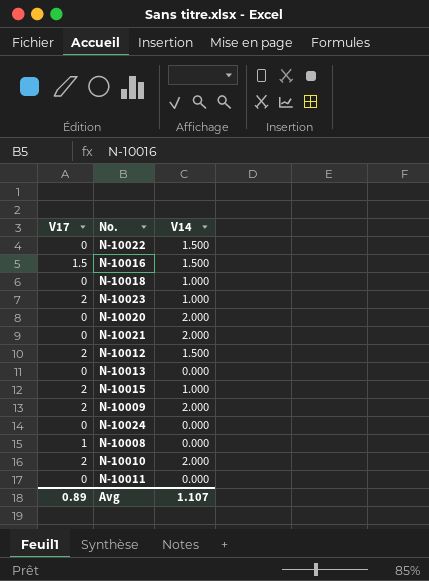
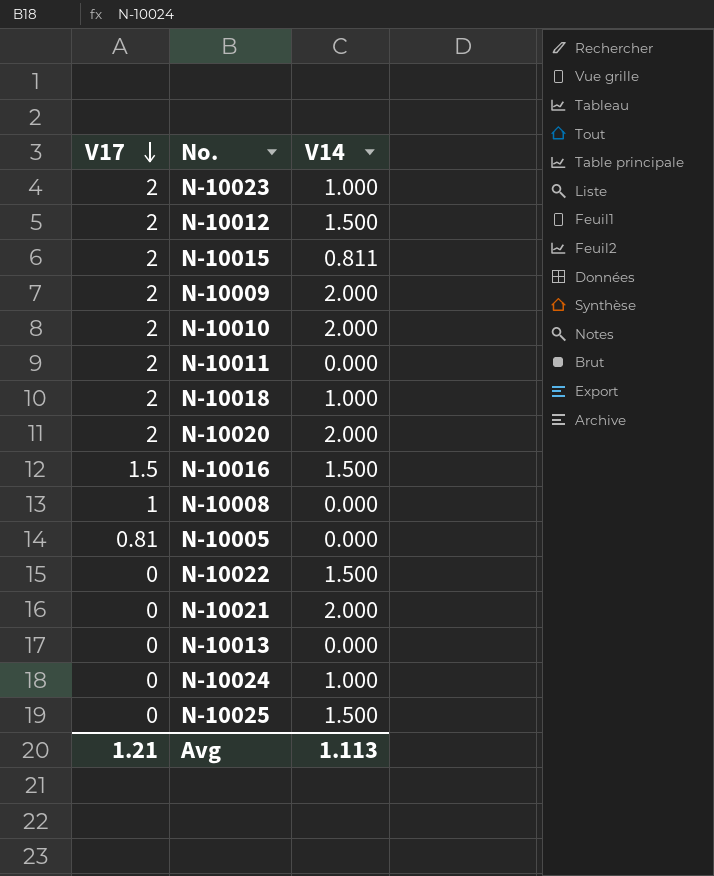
row order: none -> V17 descending
N-10015 | V14: 1.000 -> 0.811
N-10011 | V17: 0 -> 2
N-10018 | V17: 0 -> 2
N-10020 | V17: 0 -> 2
row N-10005: none -> 0.81 | 0.000
N-10024 | V14: 0.000 -> 1.000
row N-10025: none -> 0 | 1.500
Avg | V17: 0.89 -> 1.21
Avg | V14: 1.107 -> 1.113

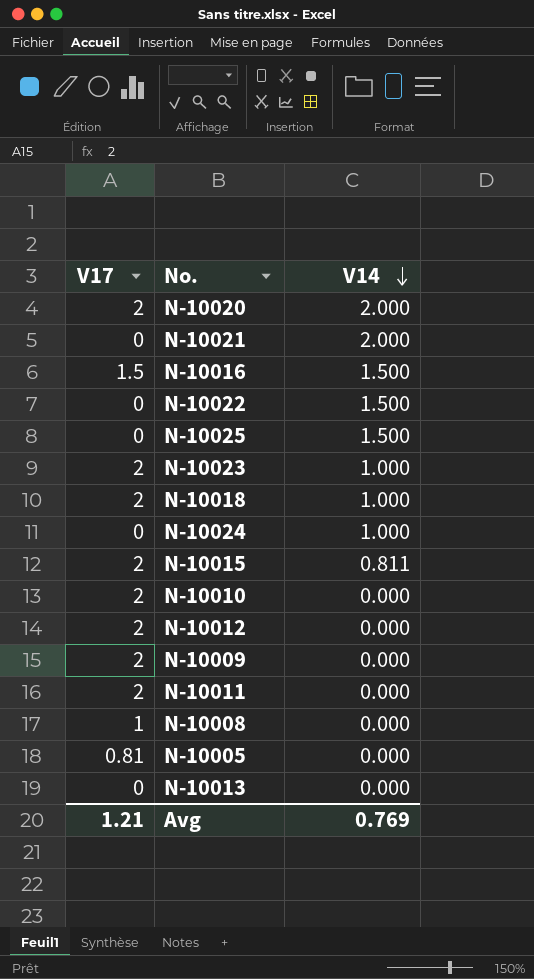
row order: V17 descending -> V14 descending
N-10010 | V14: 2.000 -> 0.000
N-10012 | V14: 1.500 -> 0.000
N-10009 | V14: 2.000 -> 0.000
Avg | V14: 1.113 -> 0.769

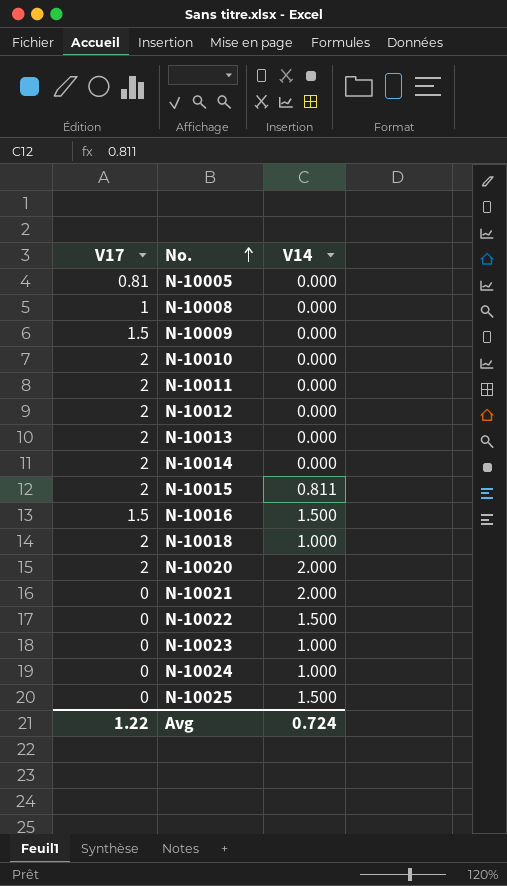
row order: V14 descending -> No. ascending
N-10009 | V17: 2 -> 1.5
N-10013 | V17: 0 -> 2
row N-10014: none -> 2 | 0.000
N-10023 | V17: 2 -> 0
Avg | V17: 1.21 -> 1.22
Avg | V14: 0.769 -> 0.724

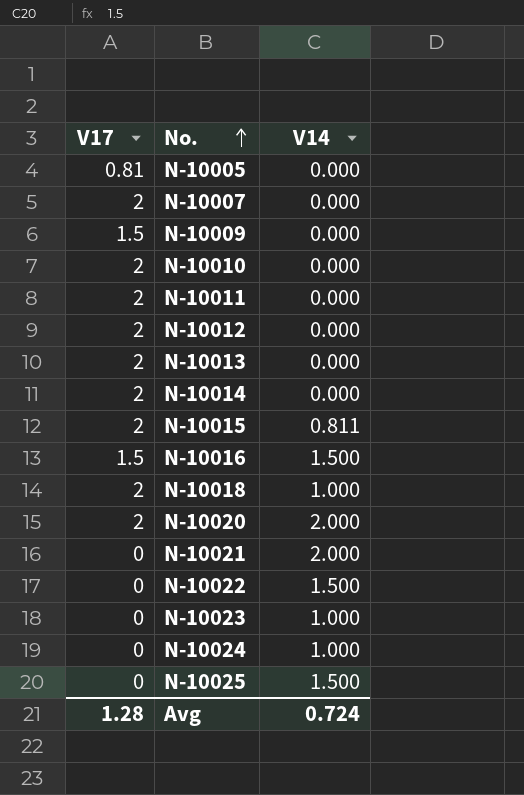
row N-10008: 1 | 0.000 -> none
row N-10007: none -> 2 | 0.000
Avg | V17: 1.22 -> 1.28

